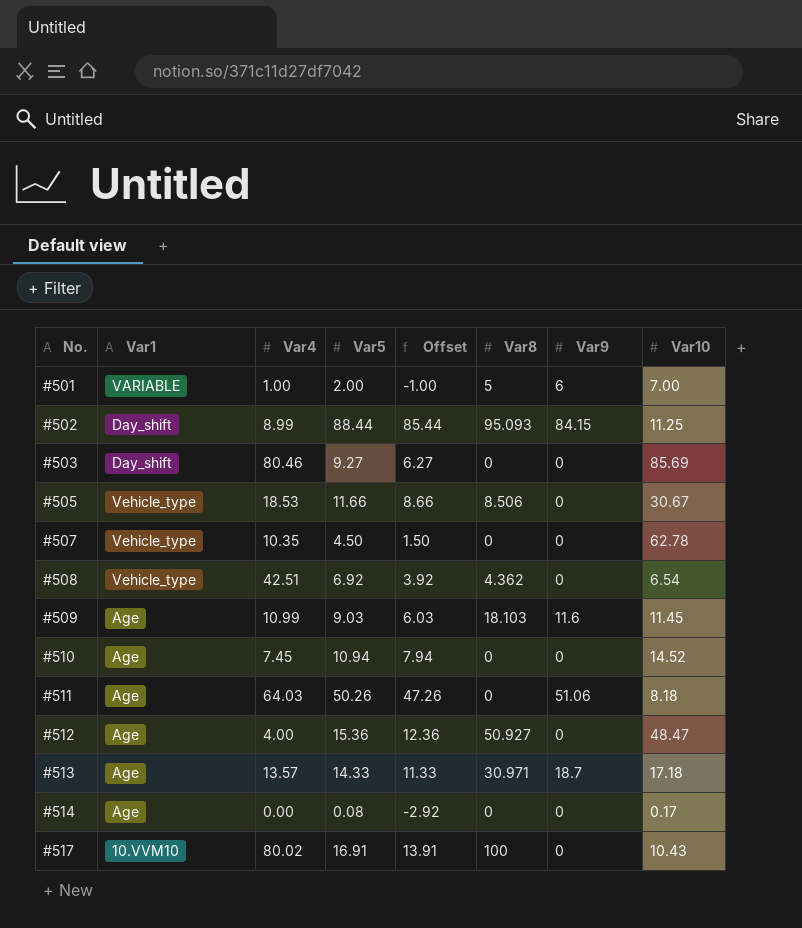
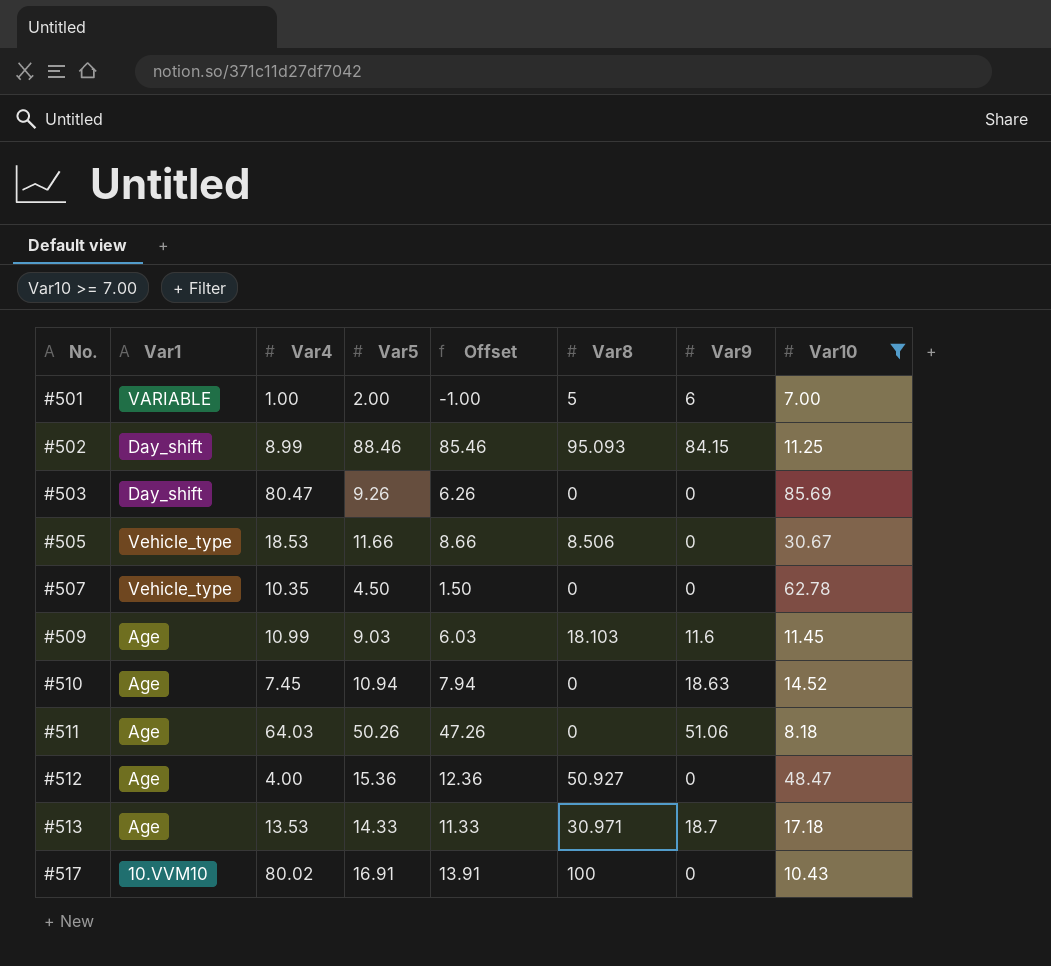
filter: none -> Var10 >= 7.00
#502 | Var5: 88.44 -> 88.46
#502 | Offset: 85.44 -> 85.46
#503 | Var4: 80.46 -> 80.47
#503 | Var5: 9.27 -> 9.26
#503 | Offset: 6.27 -> 6.26
#510 | Var9: 0 -> 18.63
#513 | Var4: 13.57 -> 13.53

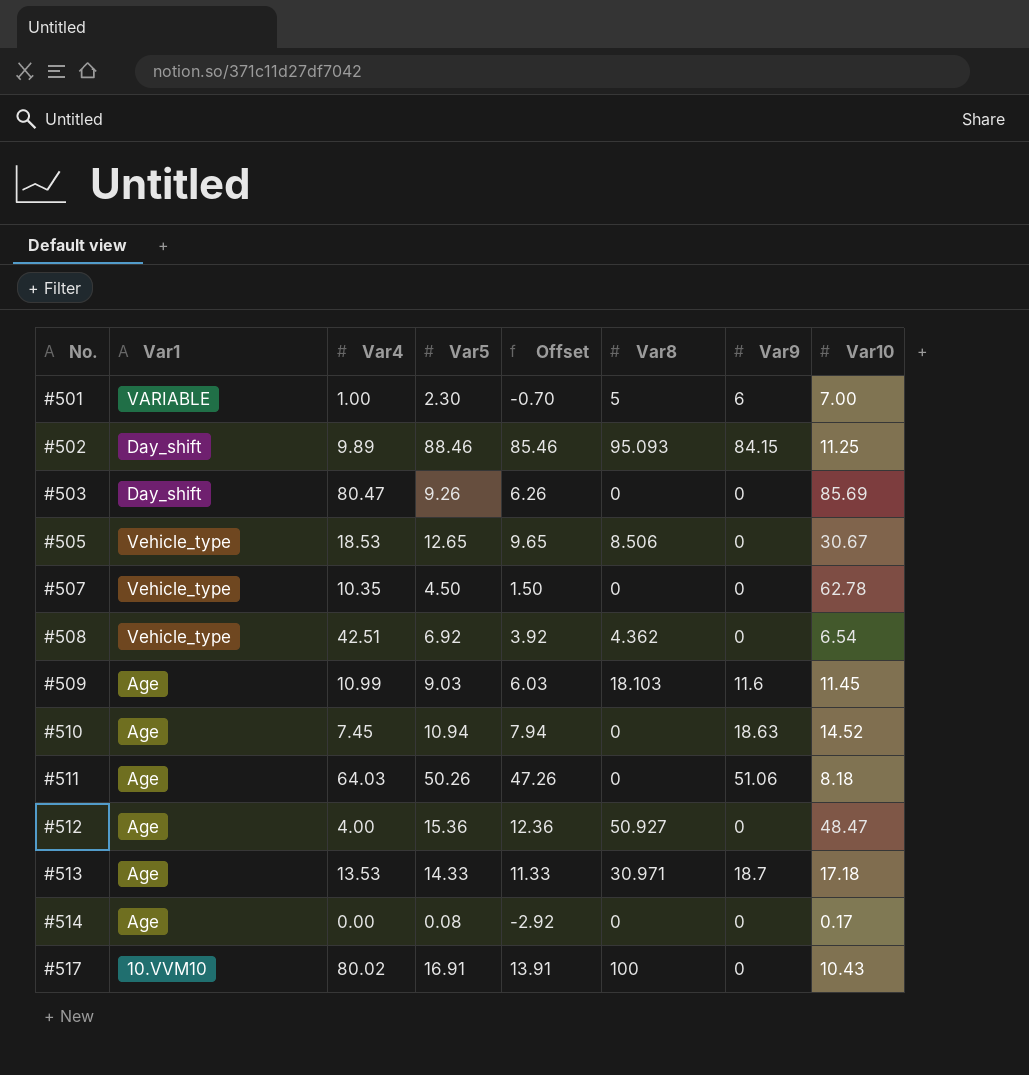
filter: Var10 >= 7.00 -> none
#501 | Var5: 2.00 -> 2.30
#501 | Offset: -1.00 -> -0.70
#502 | Var4: 8.99 -> 9.89
#505 | Var5: 11.66 -> 12.65
#505 | Offset: 8.66 -> 9.65

